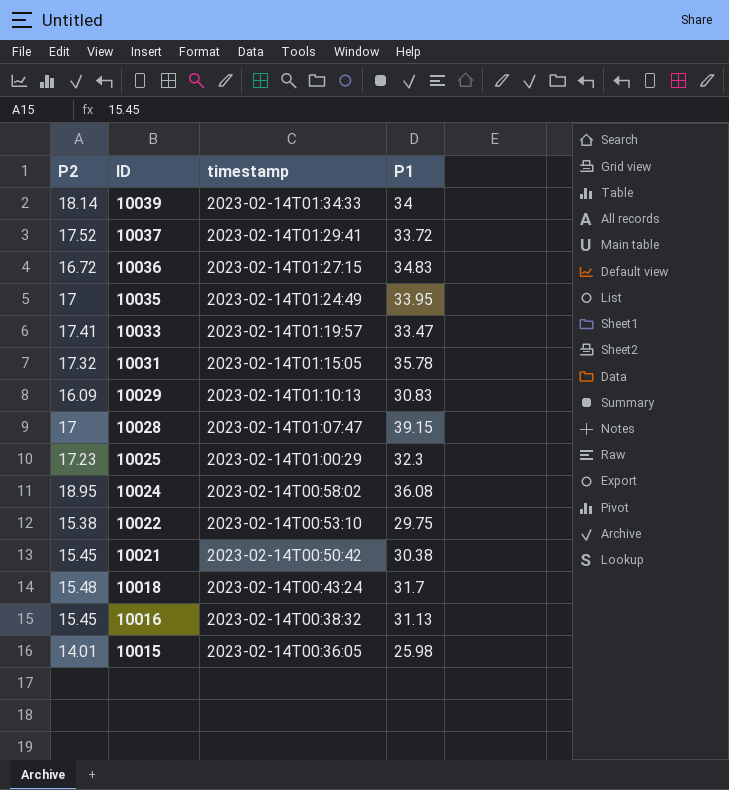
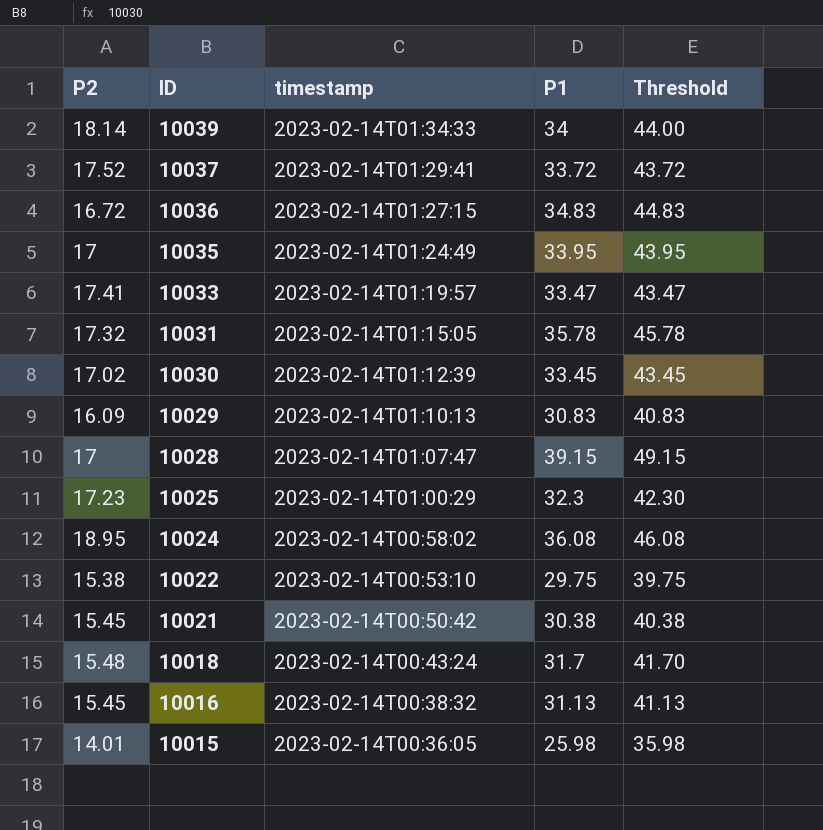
column Threshold | formula: none -> [P1] + 10
row 10030: none -> 17.02 | 2023-02-14T01:12:39 | 33.45 | 43.45

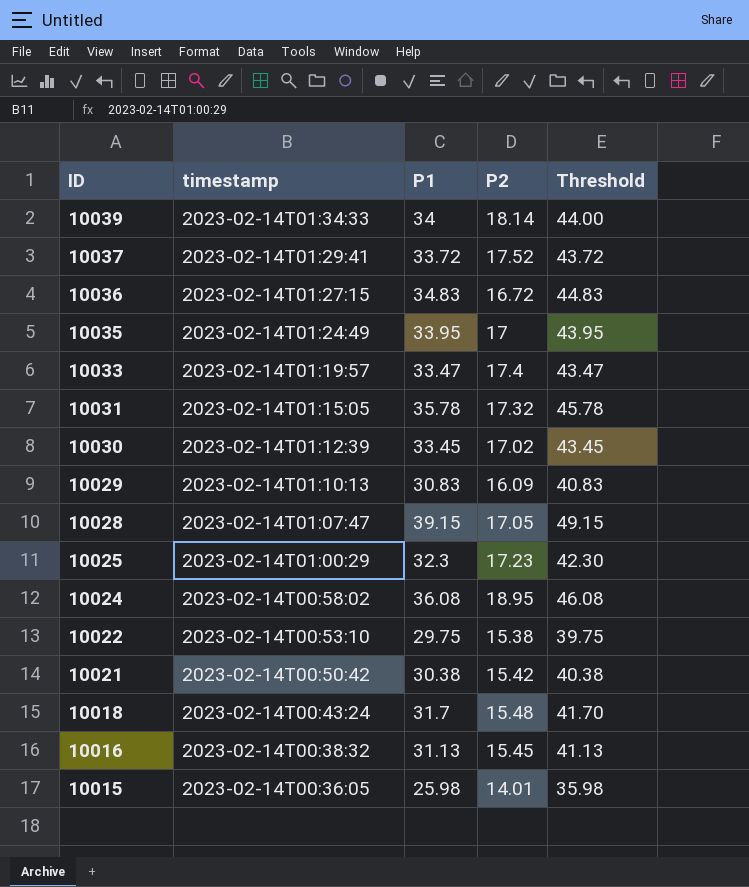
column P2 | position: 1 -> 4
10033 | P2: 17.41 -> 17.4
10028 | P2: 17 -> 17.05
10021 | P2: 15.45 -> 15.42

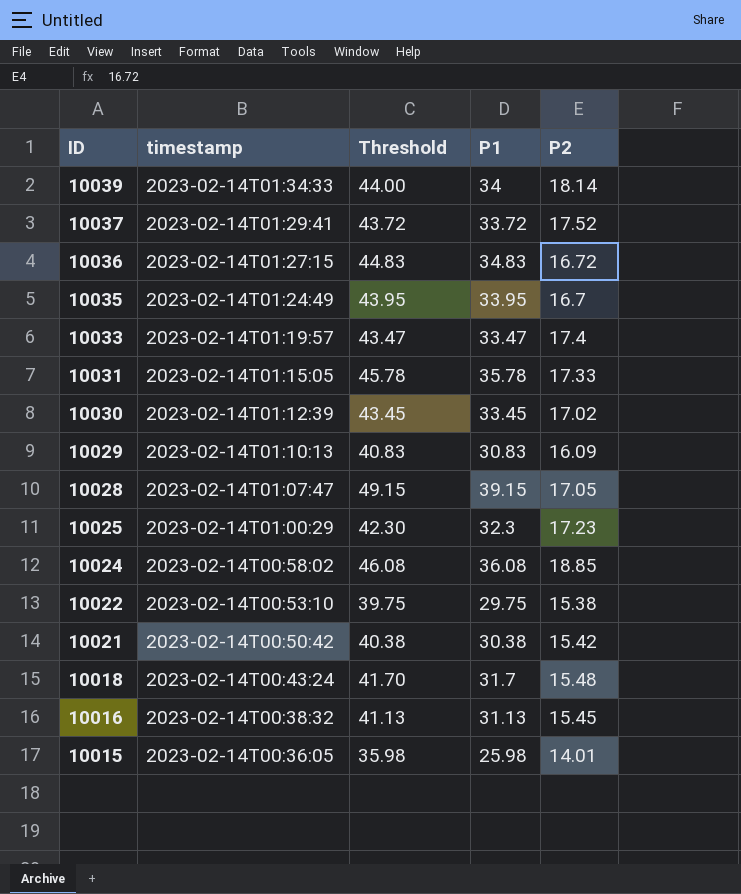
column Threshold | position: 5 -> 3
10035 | P2: 17 -> 16.7
10031 | P2: 17.32 -> 17.33
10024 | P2: 18.95 -> 18.85

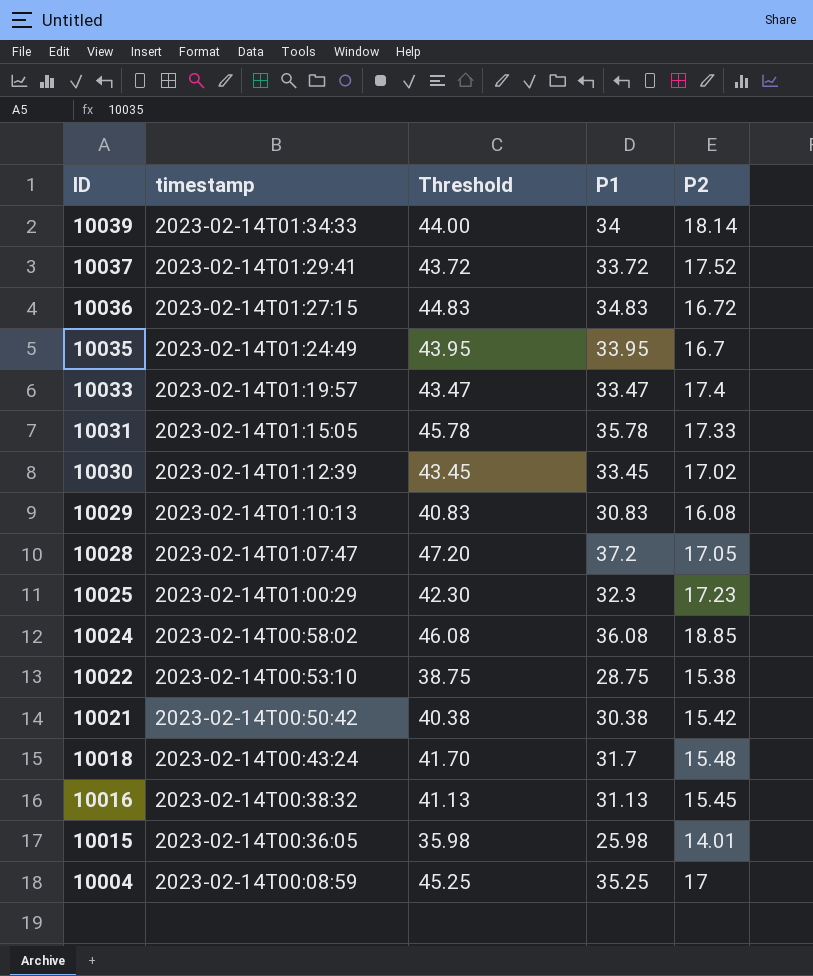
10029 | P2: 16.09 -> 16.08
10028 | Threshold: 49.15 -> 47.20
10028 | P1: 39.15 -> 37.2
10022 | Threshold: 39.75 -> 38.75
10022 | P1: 29.75 -> 28.75
row 10004: none -> 2023-02-14T00:08:59 | 45.25 | 35.25 | 17

